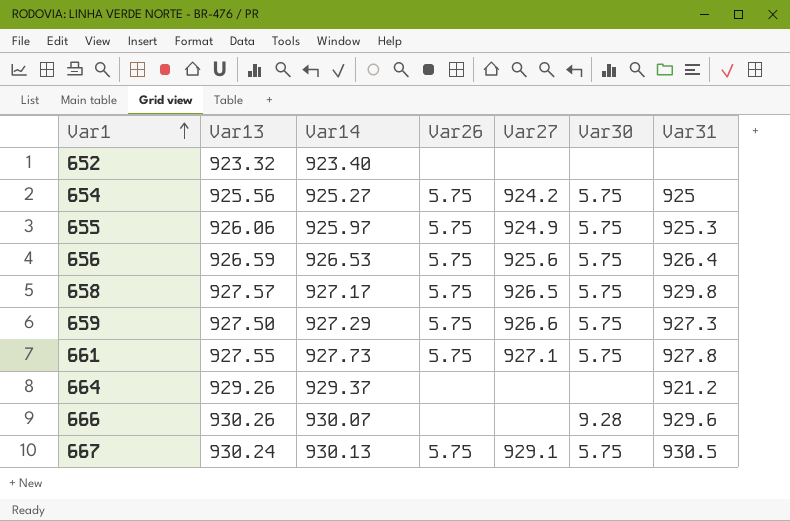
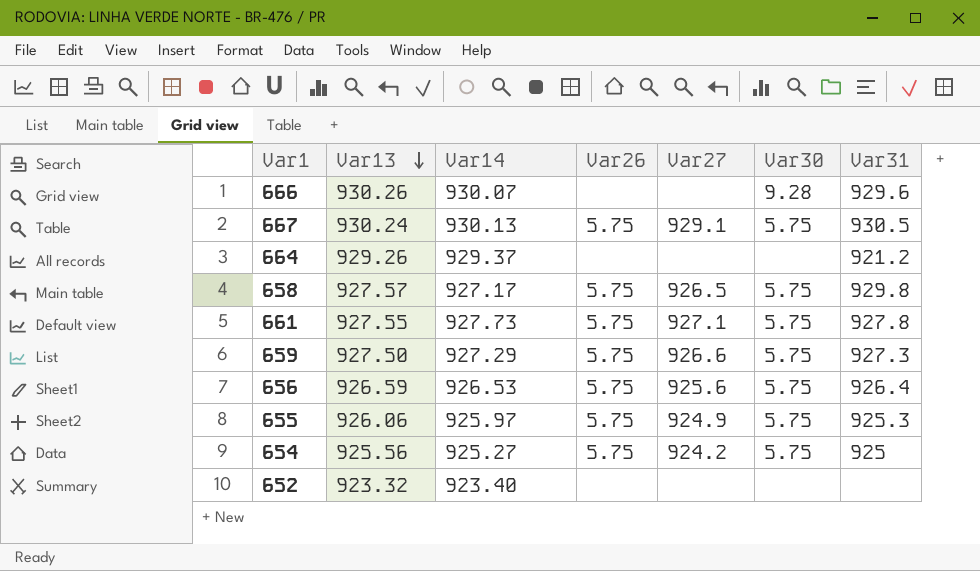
row order: Var1 ascending -> Var13 descending

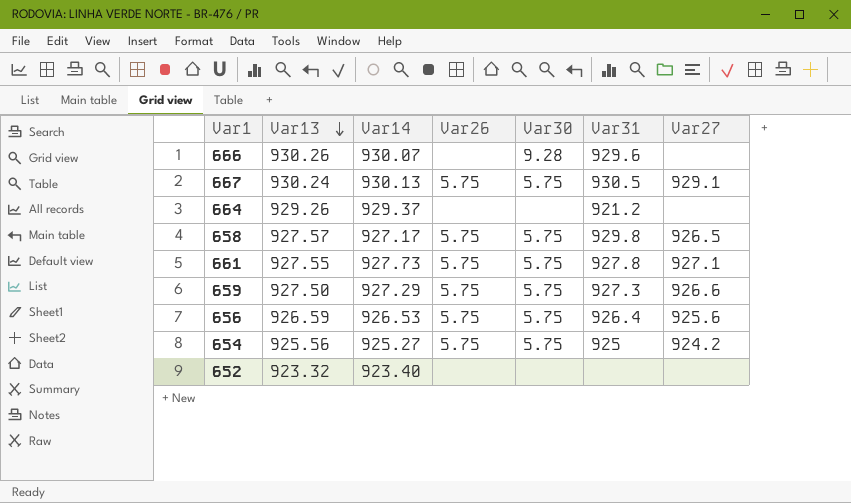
column Var27 | position: 5 -> 7
row 655: 926.06 | 925.97 | 5.75 | 924.9 | 5.75 | 925.3 -> none

